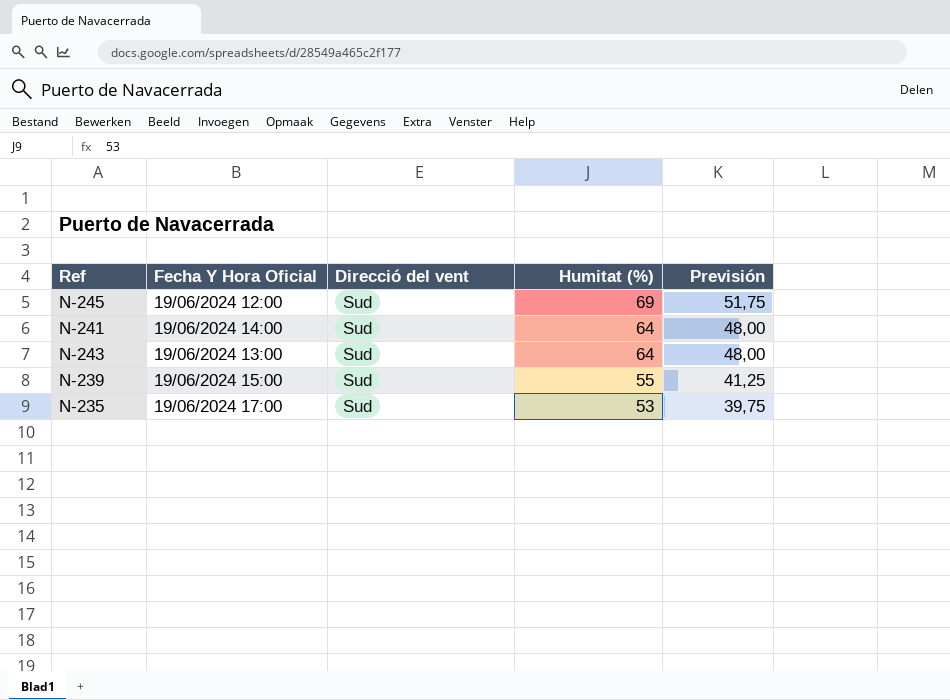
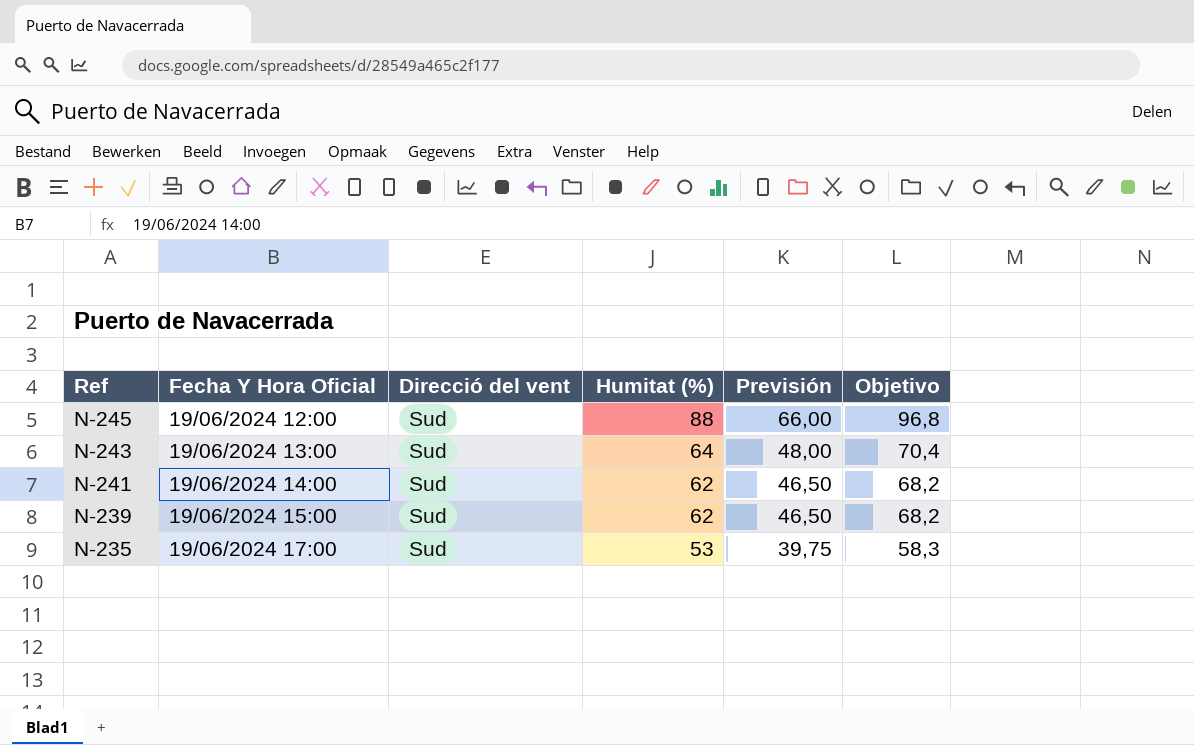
row order: Humitat (%) descending -> Ref descending
column Objetivo | formula: none -> [Humitat (%)] * 1,1
N-245 | Humitat (%): 69 -> 88
N-245 | Previsión: 51,75 -> 66,00
N-241 | Humitat (%): 64 -> 62
N-241 | Previsión: 48,00 -> 46,50
N-239 | Humitat (%): 55 -> 62
N-239 | Previsión: 41,25 -> 46,50

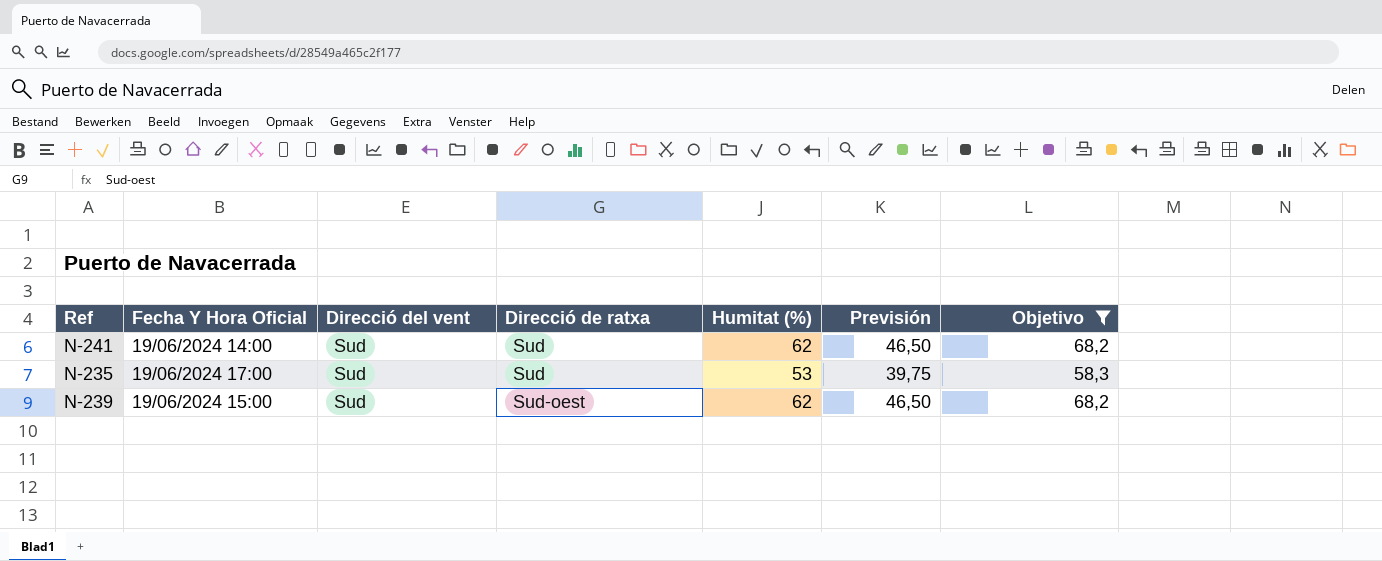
filter: none -> Objetivo <= 68,2
row order: Ref descending -> Direcció de ratxa ascending
column Direcció de ratxa | position: none -> 4

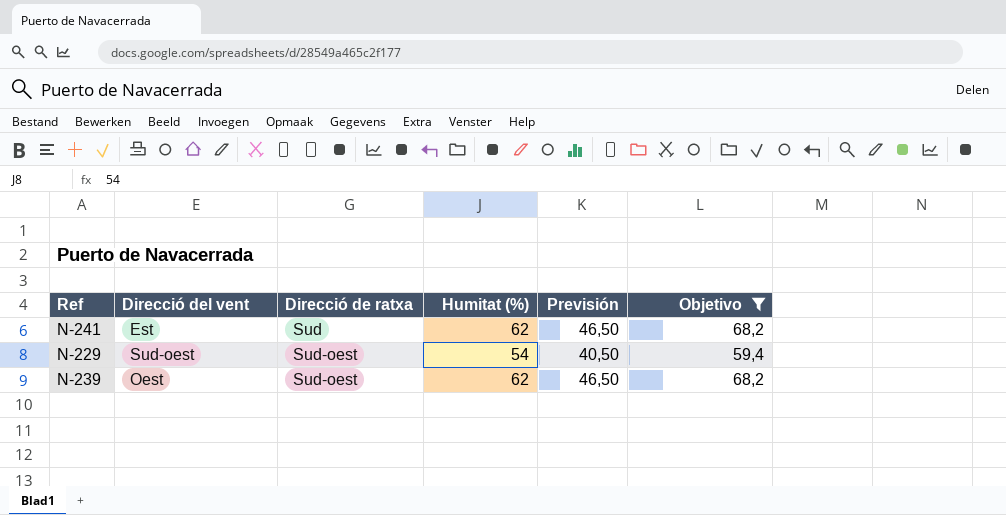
column Fecha Y Hora Oficial | position: 2 -> none
row N-235: 19/06/2024 17:00 | Sud | Sud | 53 | 39,75 | 58,3 -> none
N-241 | Direcció del vent: Sud -> Est
row N-229: none -> Sud-oest | Sud-oest | 54 | 40,50 | 59,4
N-239 | Direcció del vent: Sud -> Oest

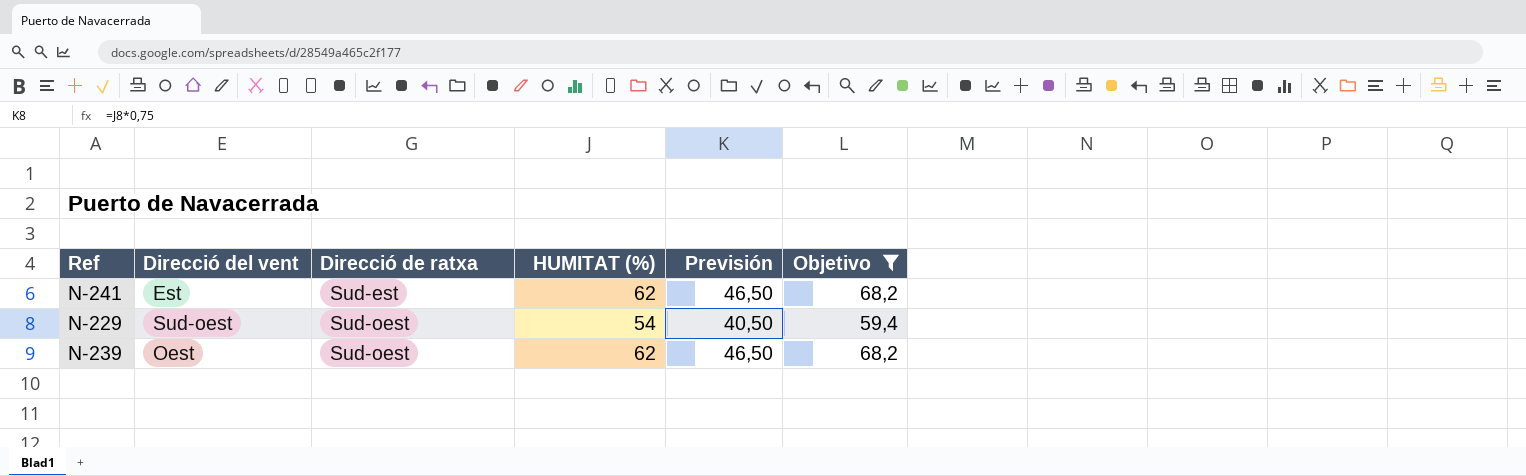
column name: Humitat (%) -> HUMITAT (%)
N-241 | Direcció de ratxa: Sud -> Sud-est

